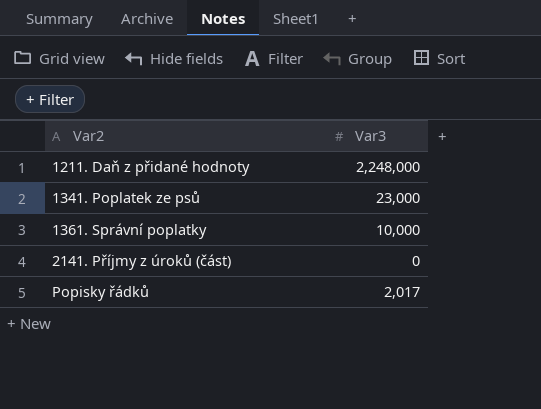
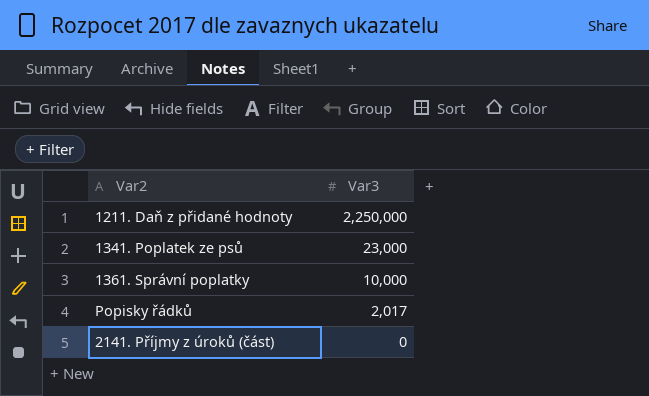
row order: Var2 ascending -> Var3 descending
1211. Daň z přidané hodnoty | Var3: 2,248,000 -> 2,250,000

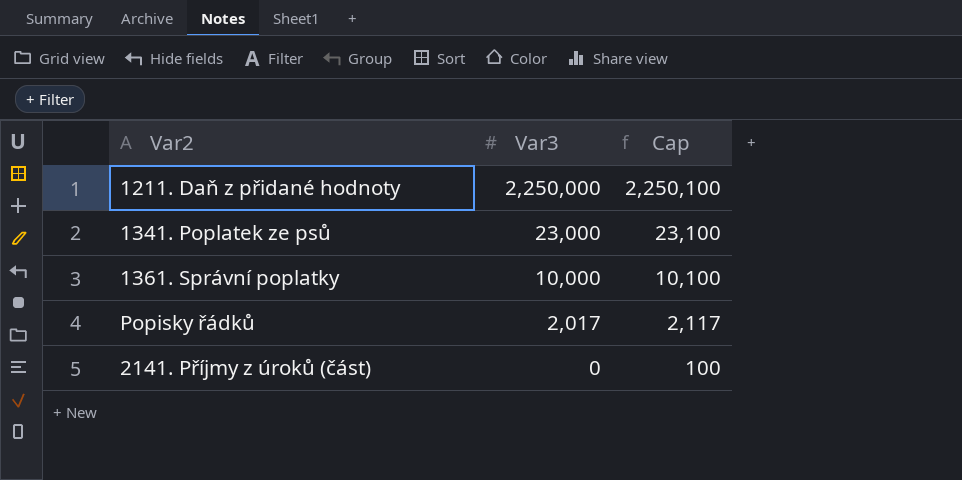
column Cap | formula: none -> [Var3] + 100

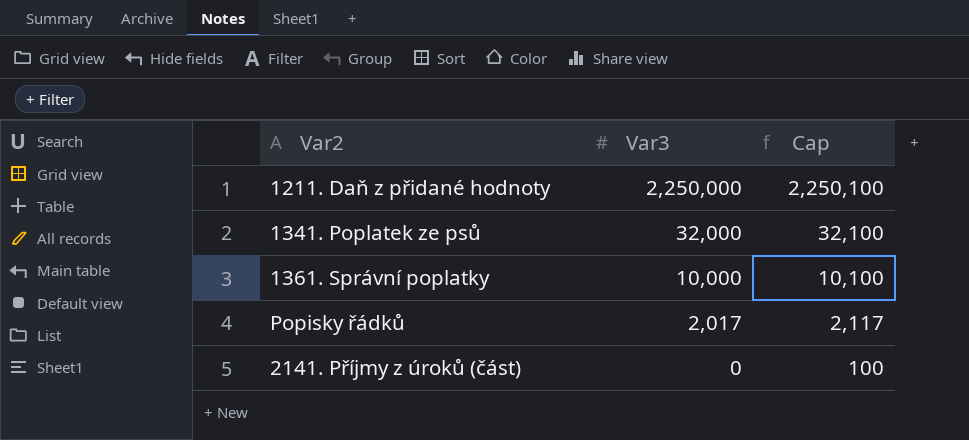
1341. Poplatek ze psů | Var3: 23,000 -> 32,000
1341. Poplatek ze psů | Cap: 23,100 -> 32,100

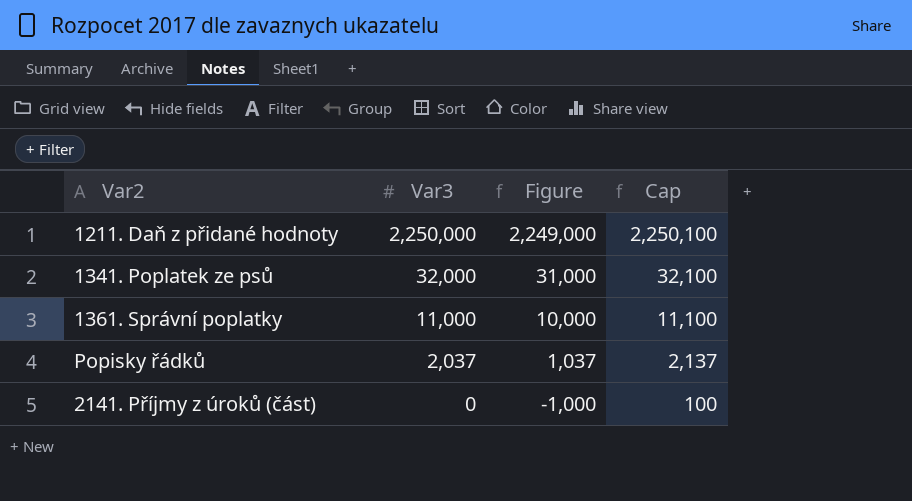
column Figure | formula: none -> [Var3] - 1000
1361. Správní poplatky | Var3: 10,000 -> 11,000
1361. Správní poplatky | Cap: 10,100 -> 11,100
Popisky řádků | Var3: 2,017 -> 2,037
Popisky řádků | Cap: 2,117 -> 2,137

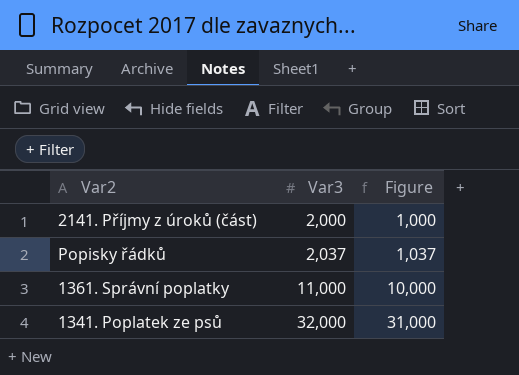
row order: Var3 descending -> Var3 ascending
column Cap | formula: [Var3] + 100 -> none
row 1211. Daň z přidané hodnoty: 2,250,000 | 2,249,000 | 2,250,100 -> none
2141. Příjmy z úroků (část) | Var3: 0 -> 2,000
2141. Příjmy z úroků (část) | Figure: -1,000 -> 1,000

